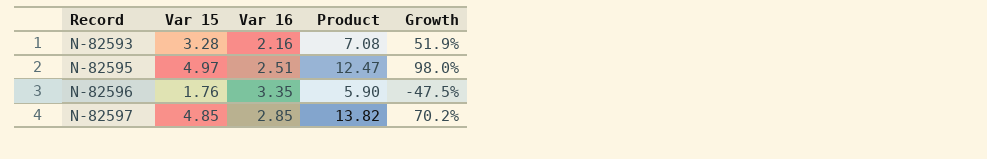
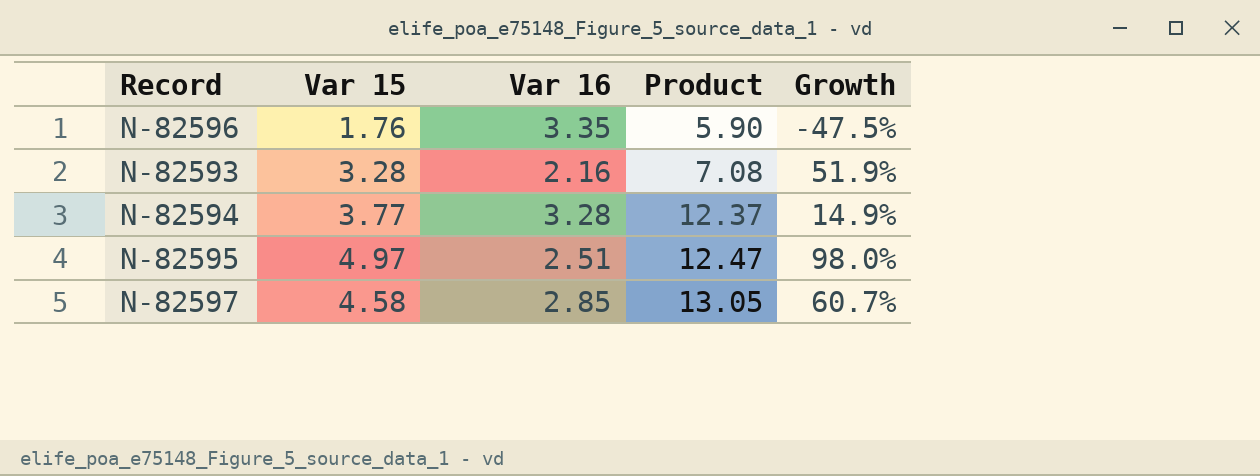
row order: Record ascending -> Product ascending
row N-82594: none -> 3.77 | 3.28 | 12.37 | 14.9%
N-82597 | Var 15: 4.85 -> 4.58
N-82597 | Product: 13.82 -> 13.05
N-82597 | Growth: 70.2% -> 60.7%

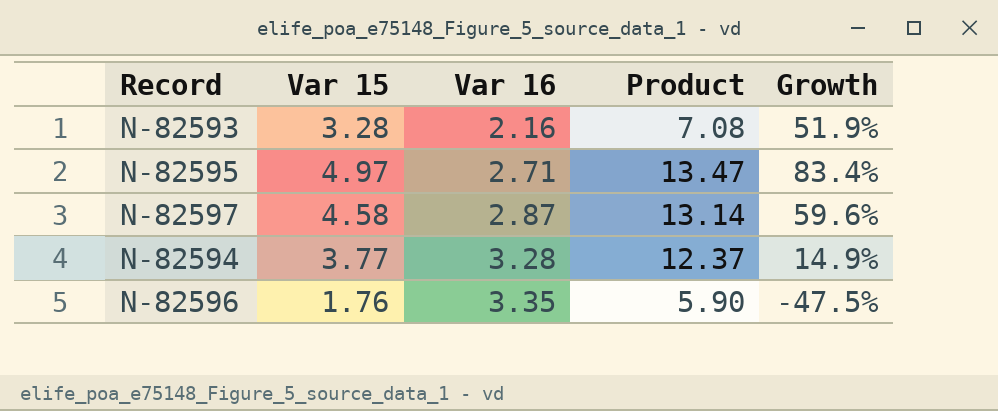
row order: Product ascending -> Var 16 ascending
N-82595 | Var 16: 2.51 -> 2.71
N-82595 | Product: 12.47 -> 13.47
N-82595 | Growth: 98.0% -> 83.4%
N-82597 | Var 16: 2.85 -> 2.87
N-82597 | Product: 13.05 -> 13.14
N-82597 | Growth: 60.7% -> 59.6%

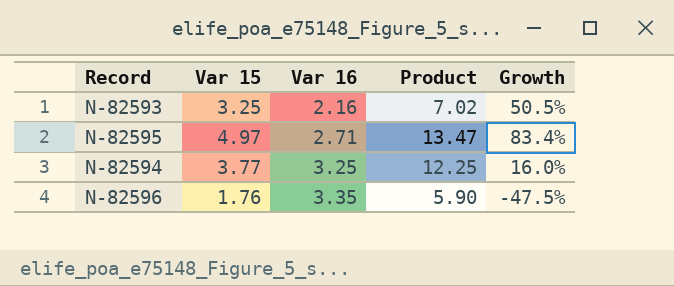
row N-82597: 4.58 | 2.87 | 13.14 | 59.6% -> none
N-82593 | Var 15: 3.28 -> 3.25
N-82593 | Product: 7.08 -> 7.02
N-82593 | Growth: 51.9% -> 50.5%
N-82594 | Var 16: 3.28 -> 3.25
N-82594 | Product: 12.37 -> 12.25
N-82594 | Growth: 14.9% -> 16.0%

